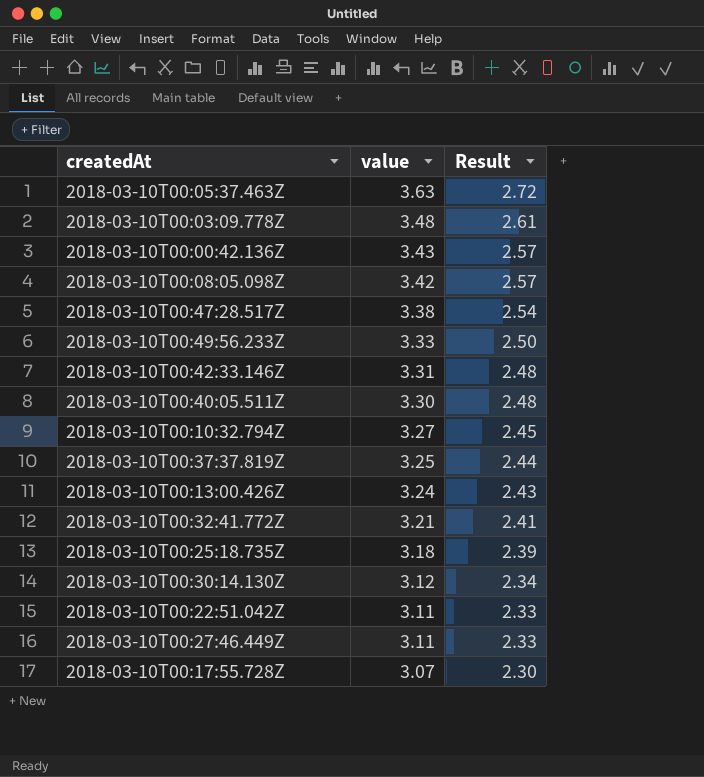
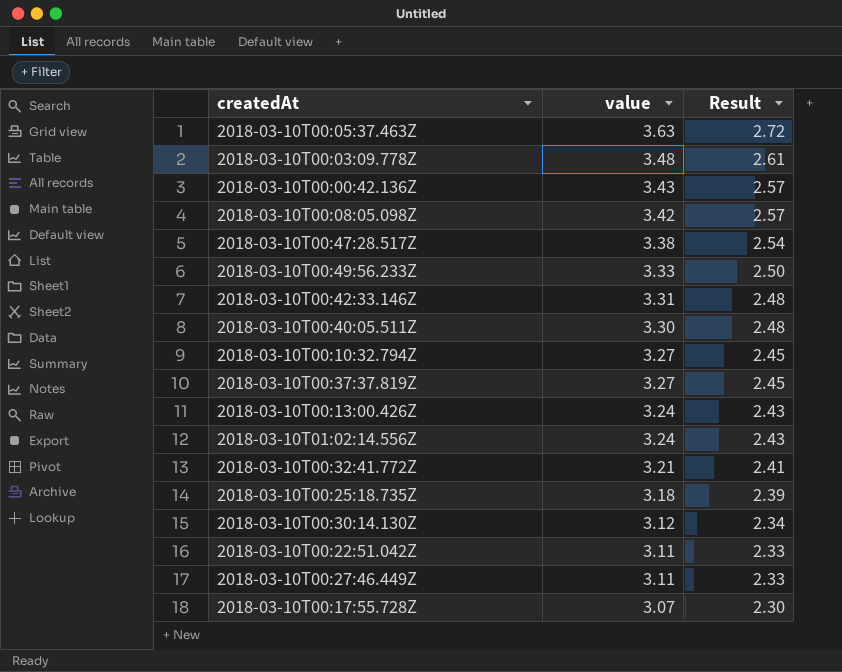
2018-03-10T00:37:37.819Z | value: 3.25 -> 3.27
2018-03-10T00:37:37.819Z | Result: 2.44 -> 2.45
row 2018-03-10T01:02:14.556Z: none -> 3.24 | 2.43

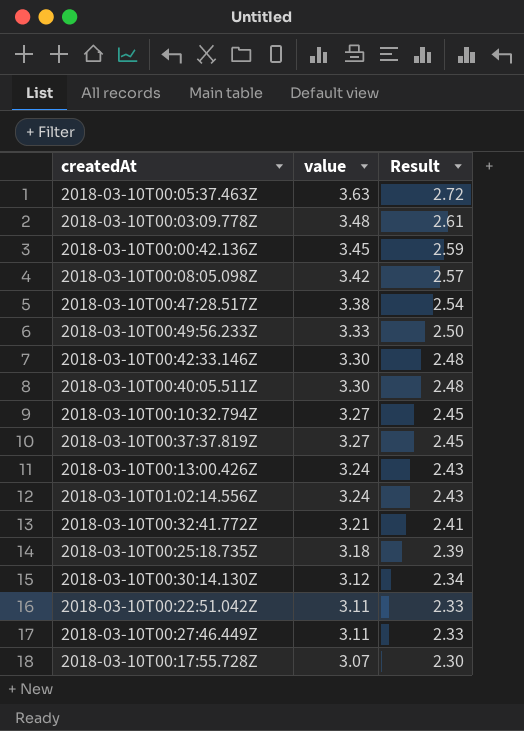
2018-03-10T00:00:42.136Z | value: 3.43 -> 3.45
2018-03-10T00:00:42.136Z | Result: 2.57 -> 2.59
2018-03-10T00:42:33.146Z | value: 3.31 -> 3.30

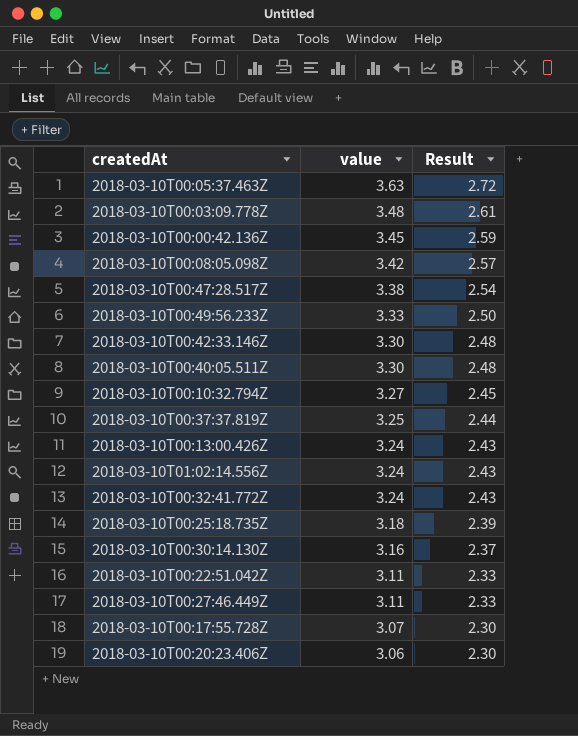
2018-03-10T00:37:37.819Z | value: 3.27 -> 3.25
2018-03-10T00:37:37.819Z | Result: 2.45 -> 2.44
2018-03-10T00:32:41.772Z | value: 3.21 -> 3.24
2018-03-10T00:32:41.772Z | Result: 2.41 -> 2.43
2018-03-10T00:30:14.130Z | value: 3.12 -> 3.16
2018-03-10T00:30:14.130Z | Result: 2.34 -> 2.37
row 2018-03-10T00:20:23.406Z: none -> 3.06 | 2.30

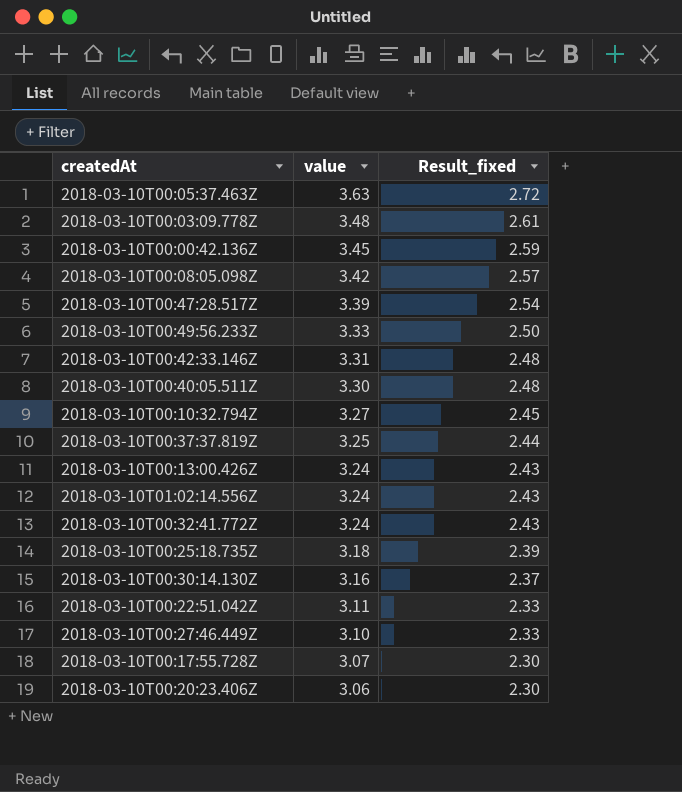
column name: Result -> Result_fixed
2018-03-10T00:47:28.517Z | value: 3.38 -> 3.39
2018-03-10T00:42:33.146Z | value: 3.30 -> 3.31
2018-03-10T00:27:46.449Z | value: 3.11 -> 3.10

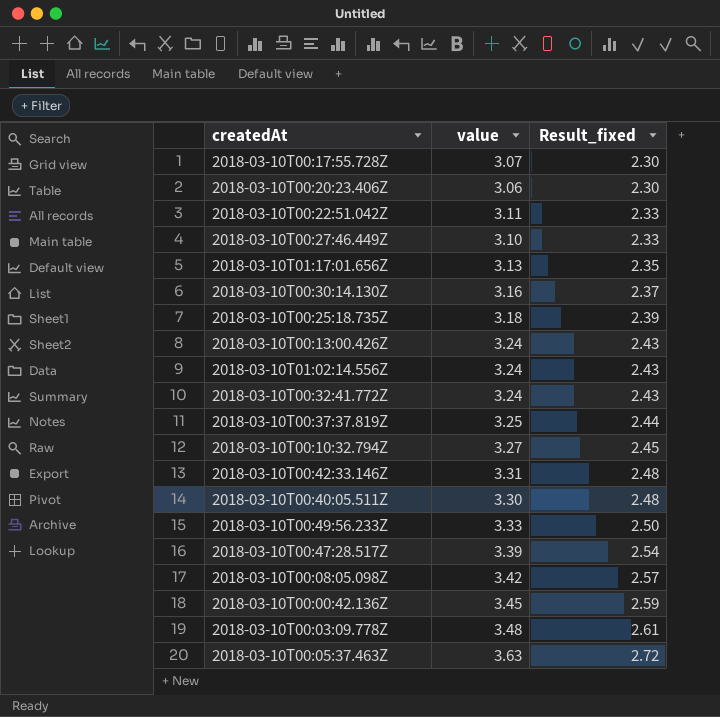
row order: value descending -> Result_fixed ascending
row 2018-03-10T01:17:01.656Z: none -> 3.13 | 2.35

